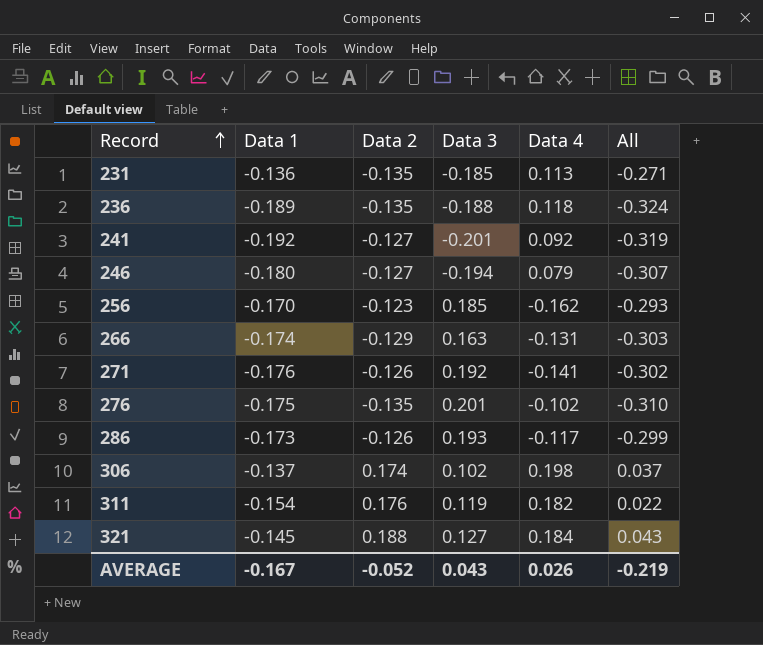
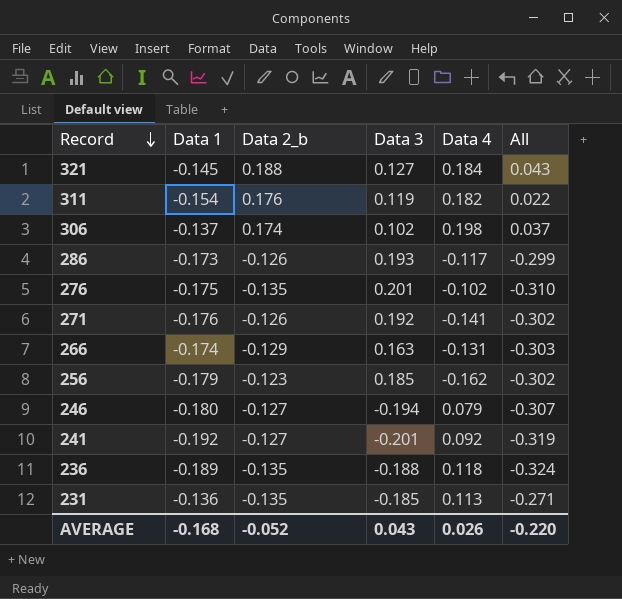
row order: Record ascending -> Record descending
column name: Data 2 -> Data 2_b
256 | Data 1: -0.170 -> -0.179
256 | All: -0.293 -> -0.302
AVERAGE | Data 1: -0.167 -> -0.168
AVERAGE | All: -0.219 -> -0.220

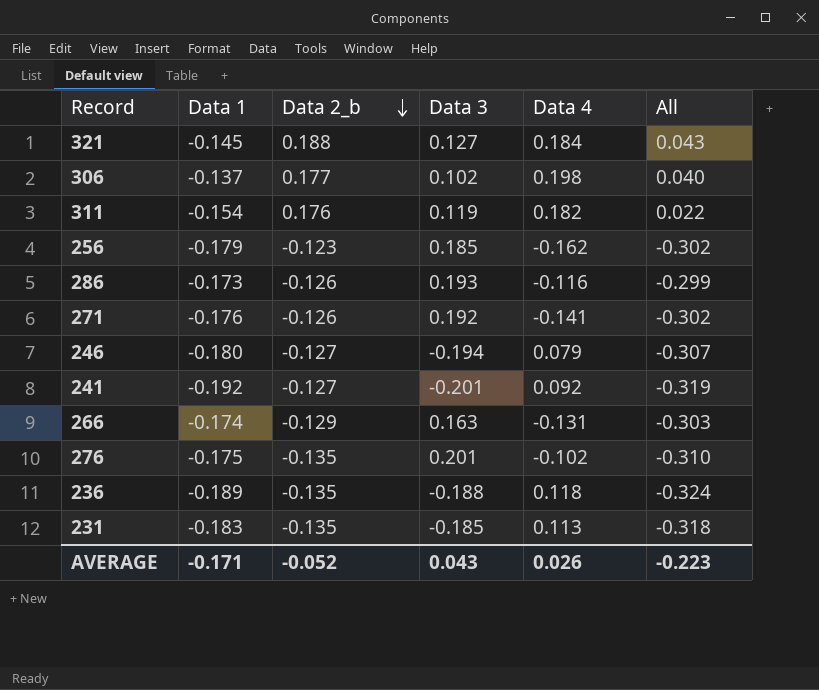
row order: Record descending -> Data 2_b descending
306 | Data 2_b: 0.174 -> 0.177
306 | All: 0.037 -> 0.040
286 | Data 4: -0.117 -> -0.116
231 | Data 1: -0.136 -> -0.183
231 | All: -0.271 -> -0.318
AVERAGE | Data 1: -0.168 -> -0.171
AVERAGE | All: -0.220 -> -0.223

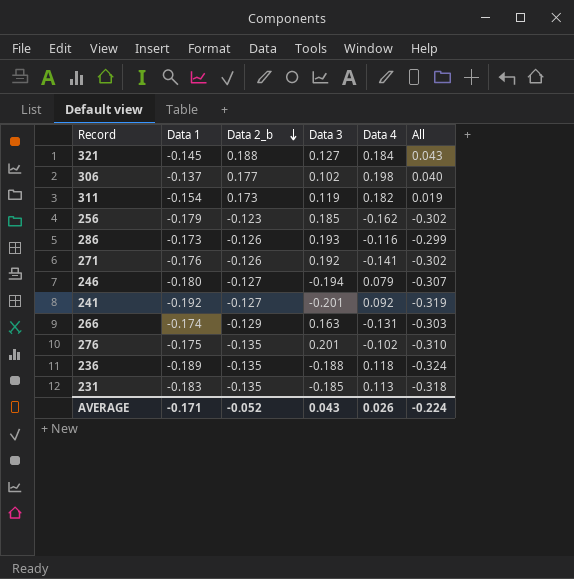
311 | Data 2_b: 0.176 -> 0.173
311 | All: 0.022 -> 0.019
AVERAGE | All: -0.223 -> -0.224

